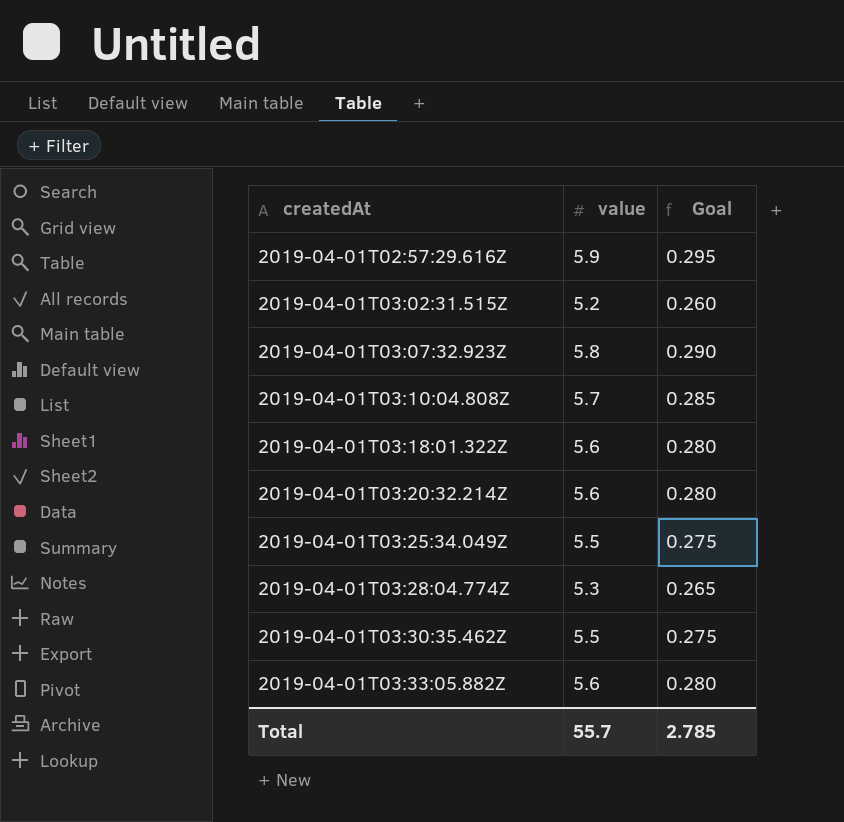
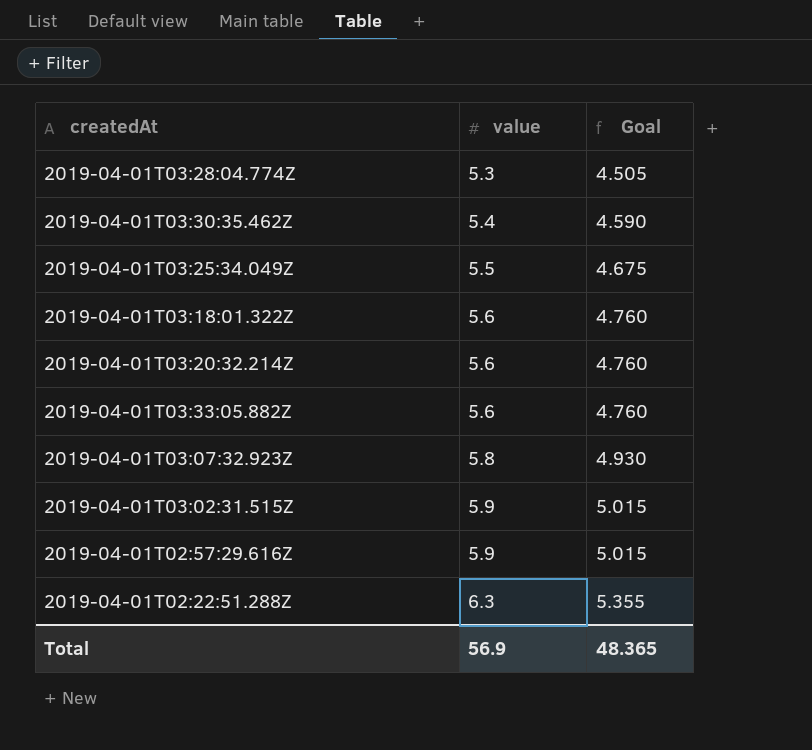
row order: createdAt ascending -> value ascending
column Goal | formula: [value] * 0.05 -> [value] * 0.85
row 2019-04-01T03:10:04.808Z: 5.7 | 0.285 -> none
2019-04-01T03:30:35.462Z | value: 5.5 -> 5.4
2019-04-01T03:02:31.515Z | value: 5.2 -> 5.9
row 2019-04-01T02:22:51.288Z: none -> 6.3 | 5.355
Total | value: 55.7 -> 56.9
Total | Goal: 2.785 -> 48.365

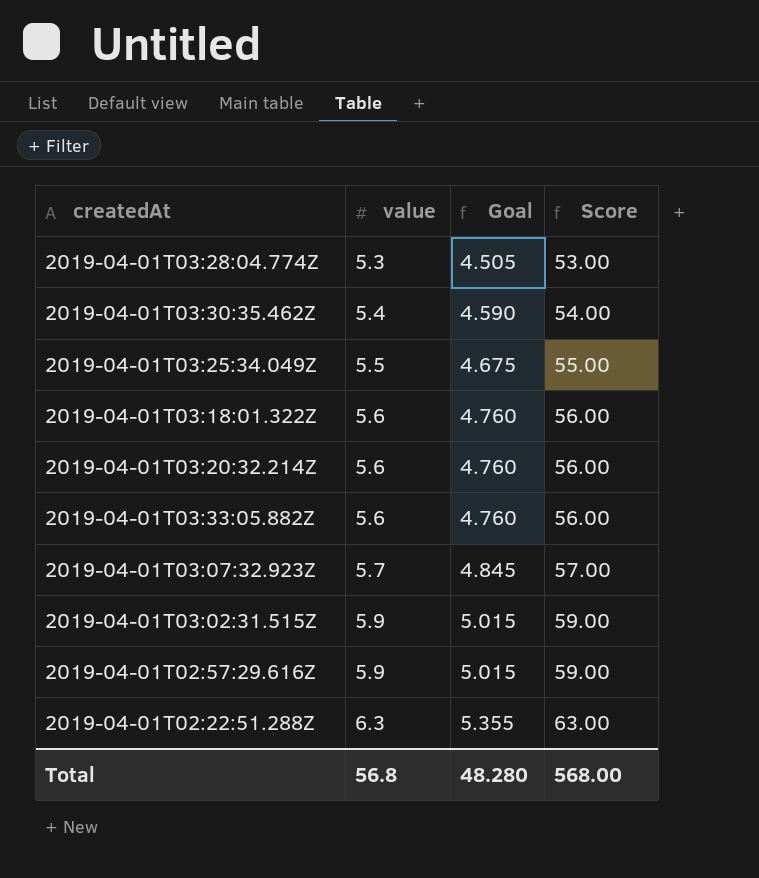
column Score | formula: none -> [value] * 10
2019-04-01T03:07:32.923Z | value: 5.8 -> 5.7
2019-04-01T03:07:32.923Z | Goal: 4.930 -> 4.845
Total | value: 56.9 -> 56.8
Total | Goal: 48.365 -> 48.280

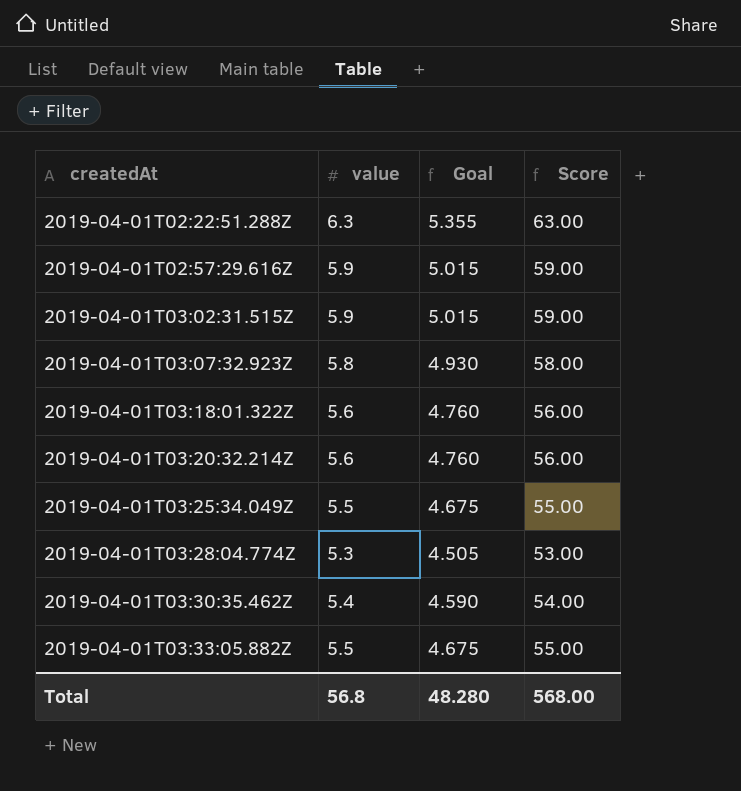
row order: value ascending -> createdAt ascending
2019-04-01T03:07:32.923Z | value: 5.7 -> 5.8
2019-04-01T03:07:32.923Z | Goal: 4.845 -> 4.930
2019-04-01T03:07:32.923Z | Score: 57.00 -> 58.00
2019-04-01T03:33:05.882Z | value: 5.6 -> 5.5
2019-04-01T03:33:05.882Z | Goal: 4.760 -> 4.675
2019-04-01T03:33:05.882Z | Score: 56.00 -> 55.00

